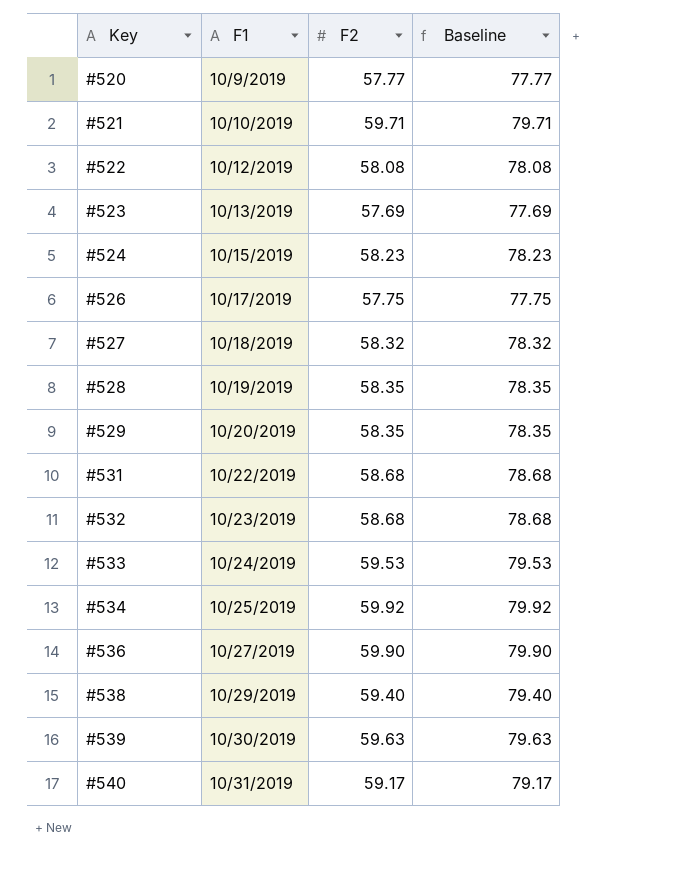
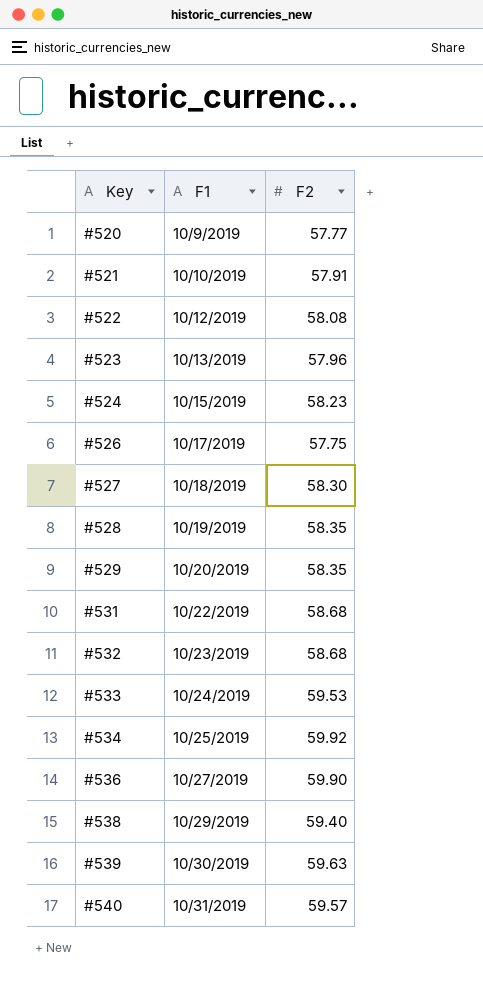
column Baseline | formula: [F2] + 20 -> none
#521 | F2: 59.71 -> 57.91
#523 | F2: 57.69 -> 57.96
#527 | F2: 58.32 -> 58.30
#540 | F2: 59.17 -> 59.57

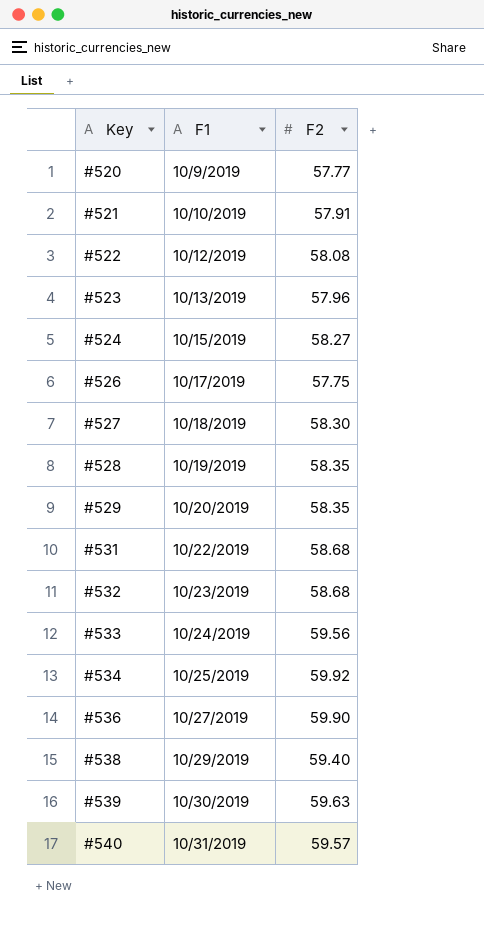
#524 | F2: 58.23 -> 58.27
#533 | F2: 59.53 -> 59.56

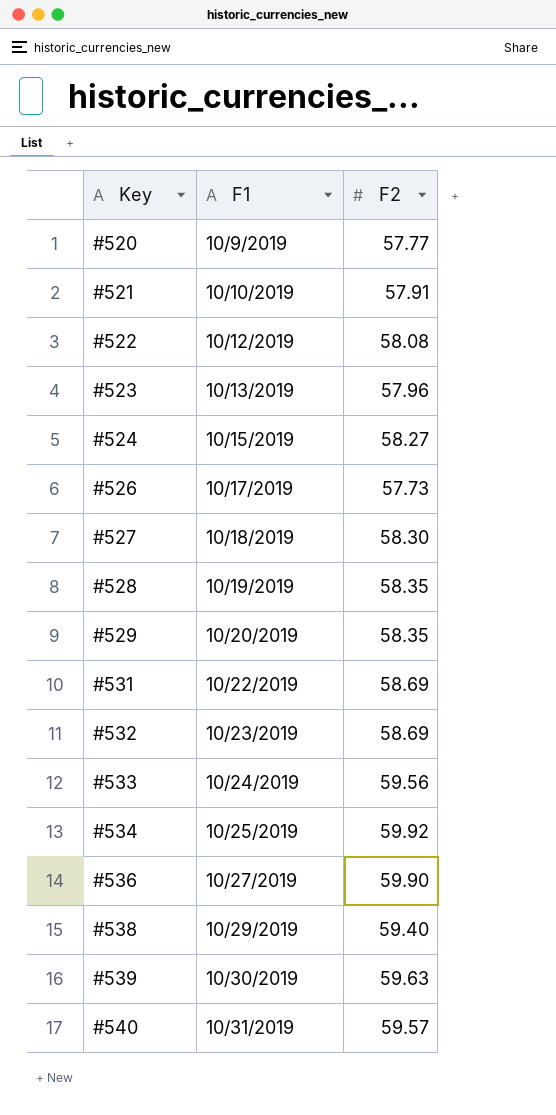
#526 | F2: 57.75 -> 57.73
#531 | F2: 58.68 -> 58.69
#532 | F2: 58.68 -> 58.69

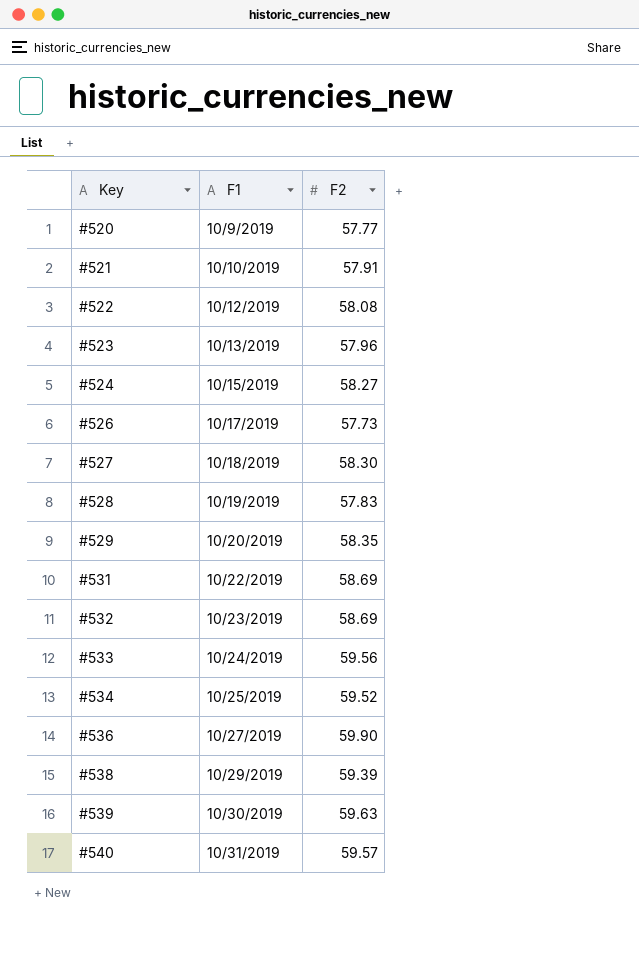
#528 | F2: 58.35 -> 57.83
#534 | F2: 59.92 -> 59.52
#538 | F2: 59.40 -> 59.39

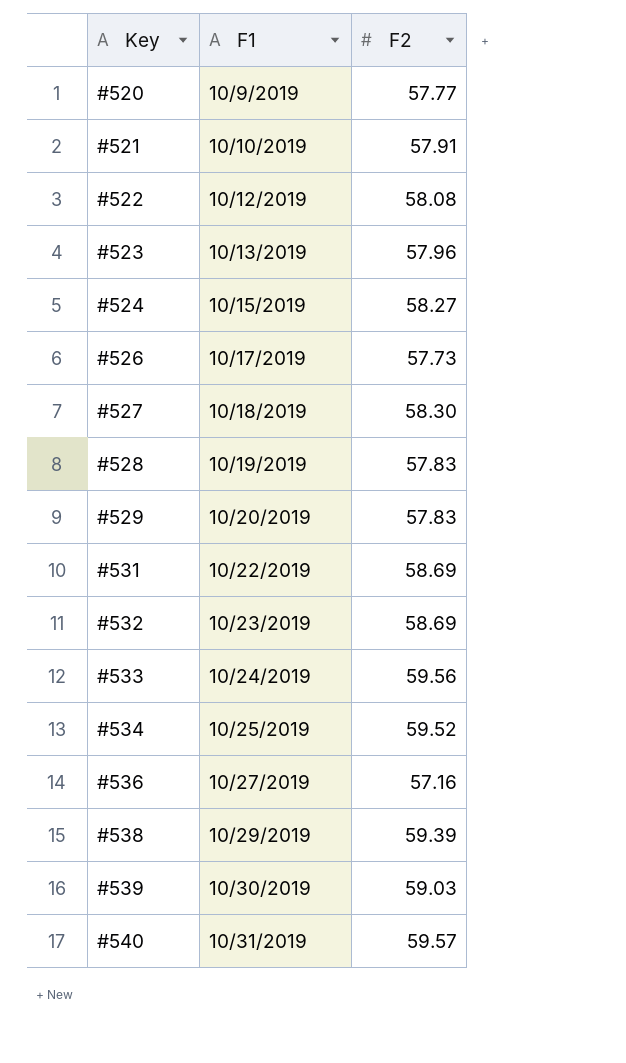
#529 | F2: 58.35 -> 57.83
#536 | F2: 59.90 -> 57.16
#539 | F2: 59.63 -> 59.03

